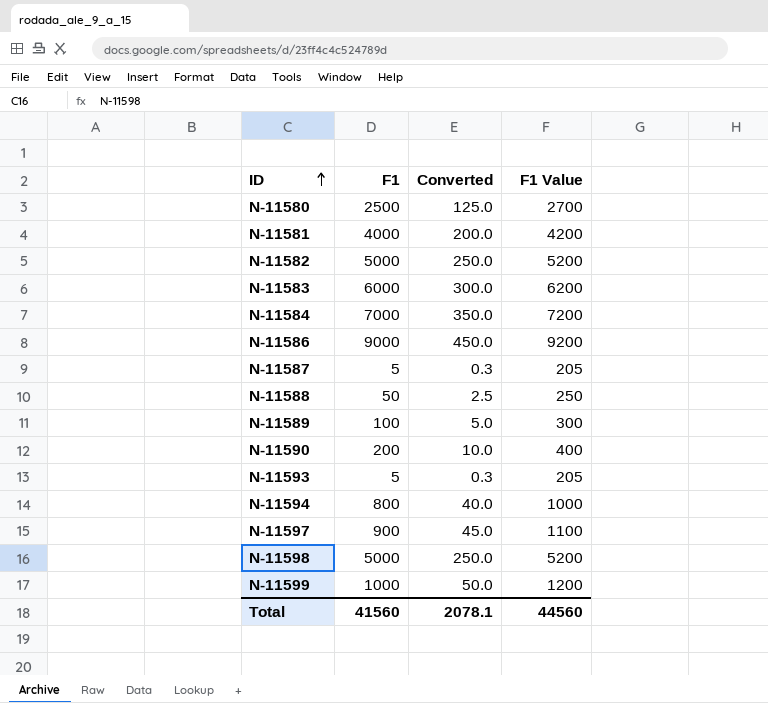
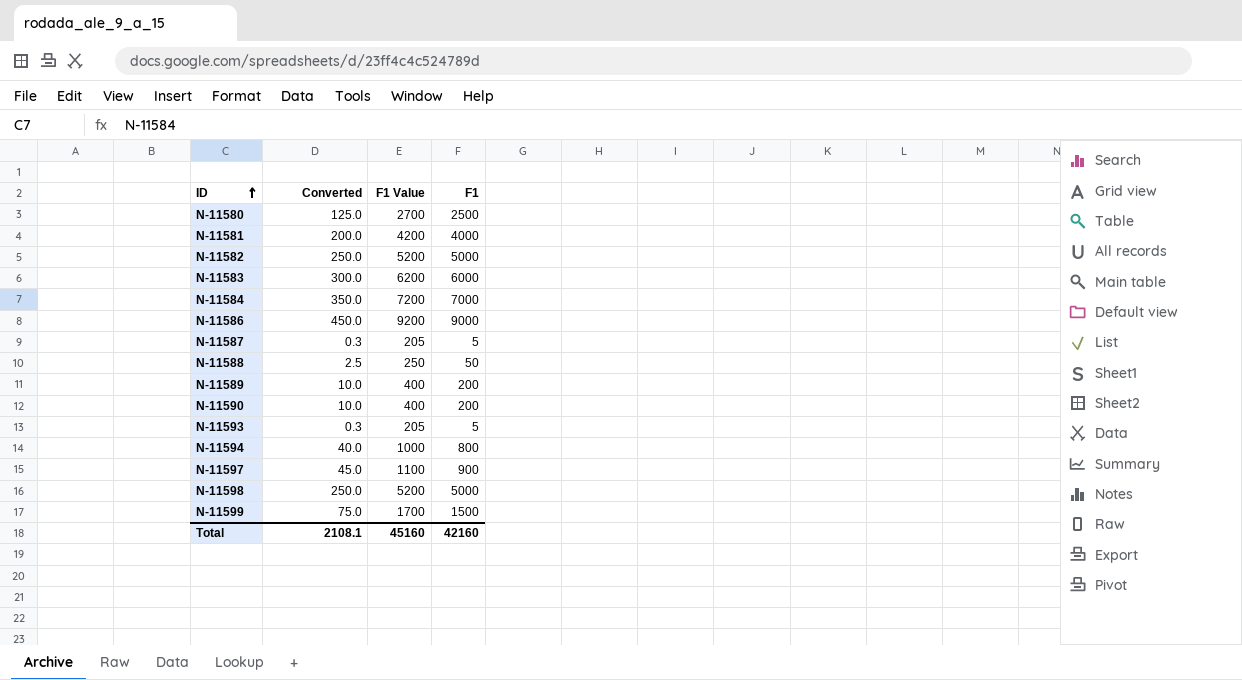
column F1 | position: 2 -> 4
N-11589 | Converted: 5.0 -> 10.0
N-11589 | F1 Value: 300 -> 400
N-11589 | F1: 100 -> 200
N-11599 | Converted: 50.0 -> 75.0
N-11599 | F1 Value: 1200 -> 1700
N-11599 | F1: 1000 -> 1500
Total | Converted: 2078.1 -> 2108.1
Total | F1 Value: 44560 -> 45160
Total | F1: 41560 -> 42160

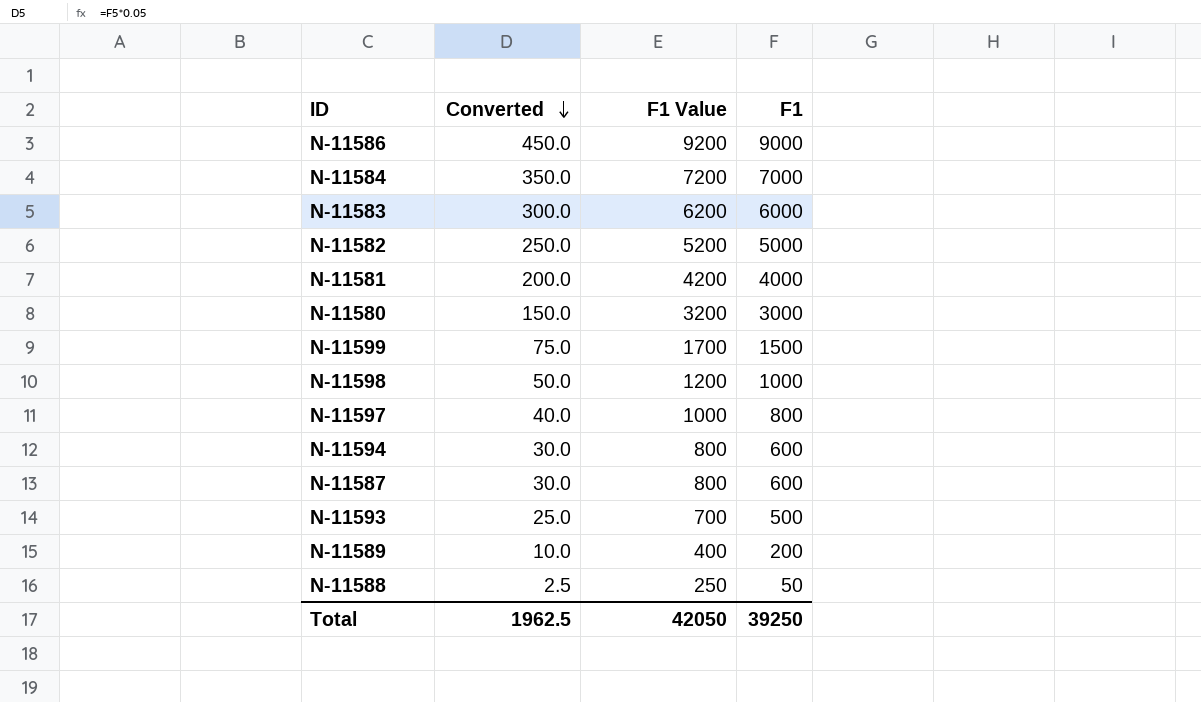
row order: ID ascending -> Converted descending
row N-11590: 10.0 | 400 | 200 -> none
N-11580 | Converted: 125.0 -> 150.0
N-11580 | F1 Value: 2700 -> 3200
N-11580 | F1: 2500 -> 3000
N-11598 | Converted: 250.0 -> 50.0
N-11598 | F1 Value: 5200 -> 1200
N-11598 | F1: 5000 -> 1000
N-11597 | Converted: 45.0 -> 40.0
N-11597 | F1 Value: 1100 -> 1000
N-11597 | F1: 900 -> 800
N-11594 | Converted: 40.0 -> 30.0
N-11594 | F1 Value: 1000 -> 800
N-11594 | F1: 800 -> 600
N-11587 | Converted: 0.3 -> 30.0
N-11587 | F1 Value: 205 -> 800
N-11587 | F1: 5 -> 600
N-11593 | Converted: 0.3 -> 25.0
N-11593 | F1 Value: 205 -> 700
N-11593 | F1: 5 -> 500
Total | Converted: 2108.1 -> 1962.5
Total | F1 Value: 45160 -> 42050
Total | F1: 42160 -> 39250

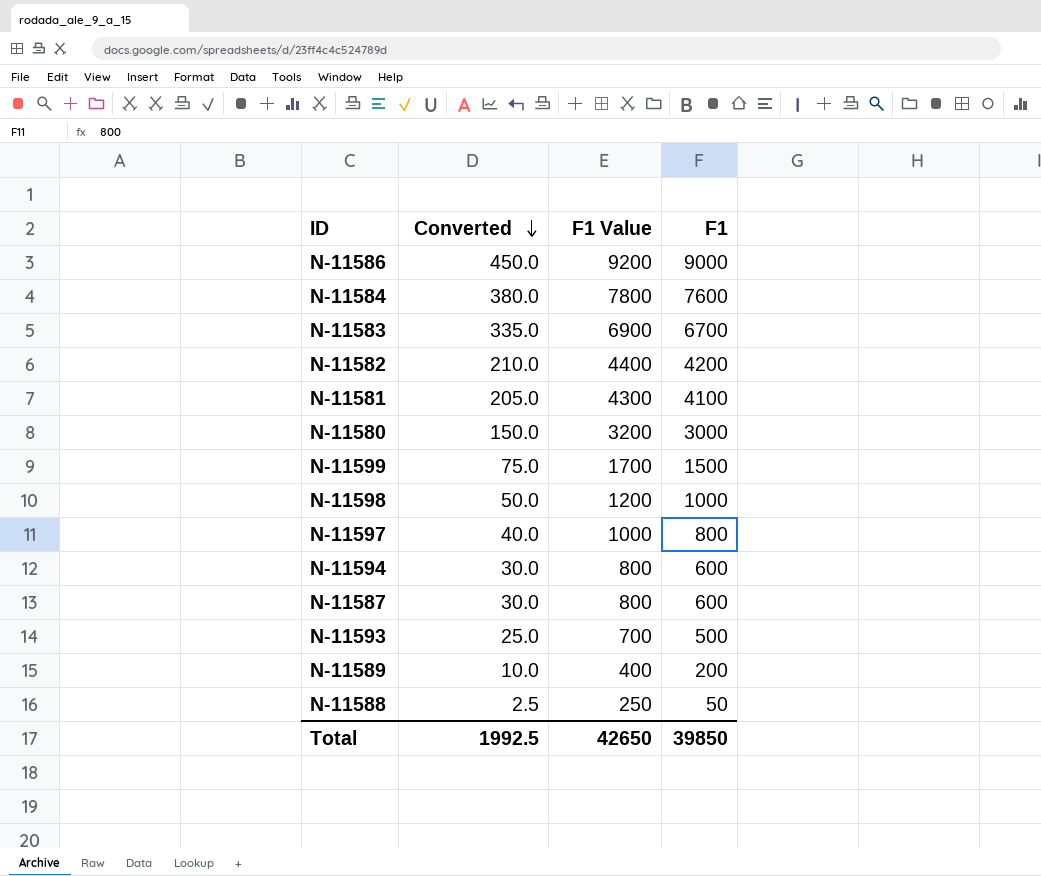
N-11584 | Converted: 350.0 -> 380.0
N-11584 | F1 Value: 7200 -> 7800
N-11584 | F1: 7000 -> 7600
N-11583 | Converted: 300.0 -> 335.0
N-11583 | F1 Value: 6200 -> 6900
N-11583 | F1: 6000 -> 6700
N-11582 | Converted: 250.0 -> 210.0
N-11582 | F1 Value: 5200 -> 4400
N-11582 | F1: 5000 -> 4200
N-11581 | Converted: 200.0 -> 205.0
N-11581 | F1 Value: 4200 -> 4300
N-11581 | F1: 4000 -> 4100
Total | Converted: 1962.5 -> 1992.5
Total | F1 Value: 42050 -> 42650
Total | F1: 39250 -> 39850

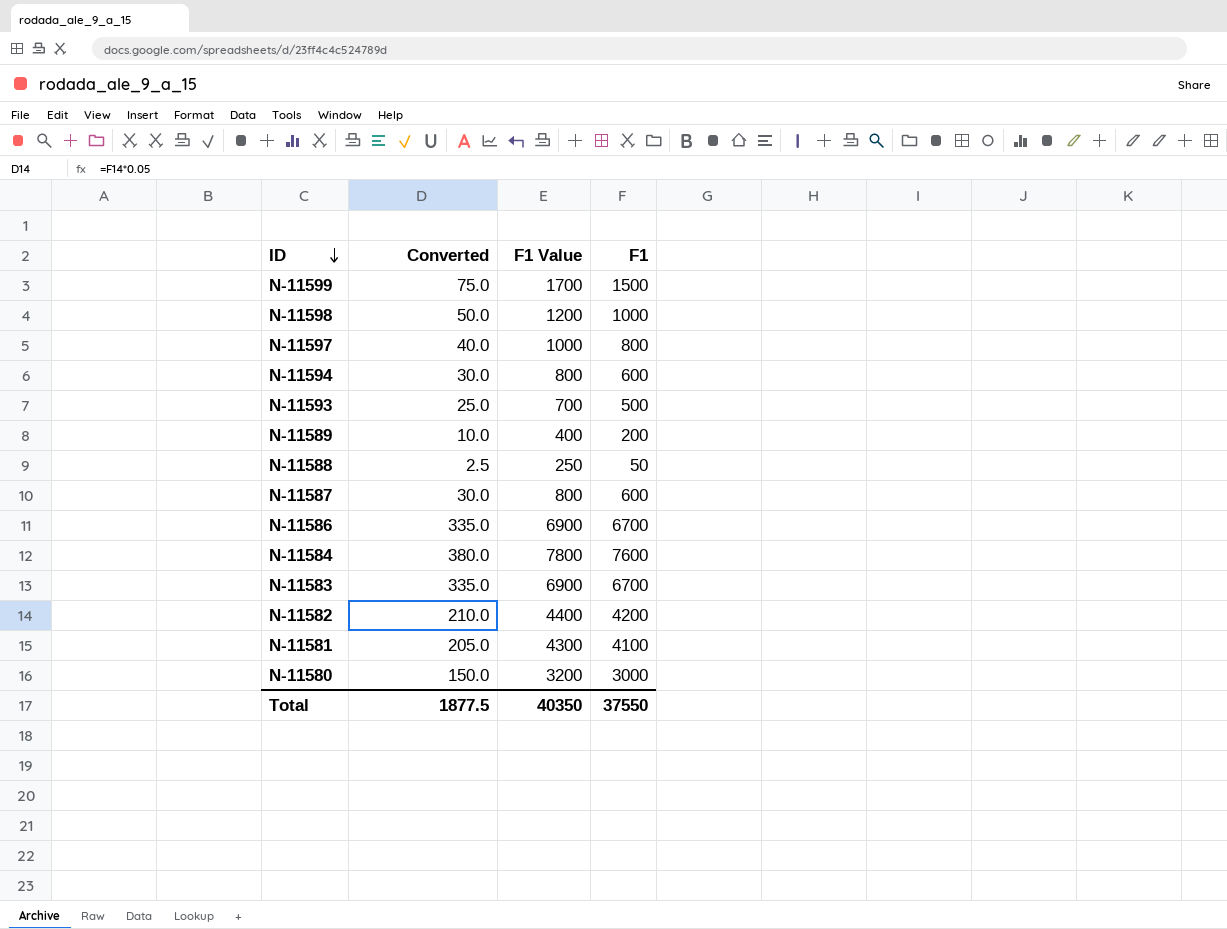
row order: Converted descending -> ID descending
N-11586 | Converted: 450.0 -> 335.0
N-11586 | F1 Value: 9200 -> 6900
N-11586 | F1: 9000 -> 6700
Total | Converted: 1992.5 -> 1877.5
Total | F1 Value: 42650 -> 40350
Total | F1: 39850 -> 37550

